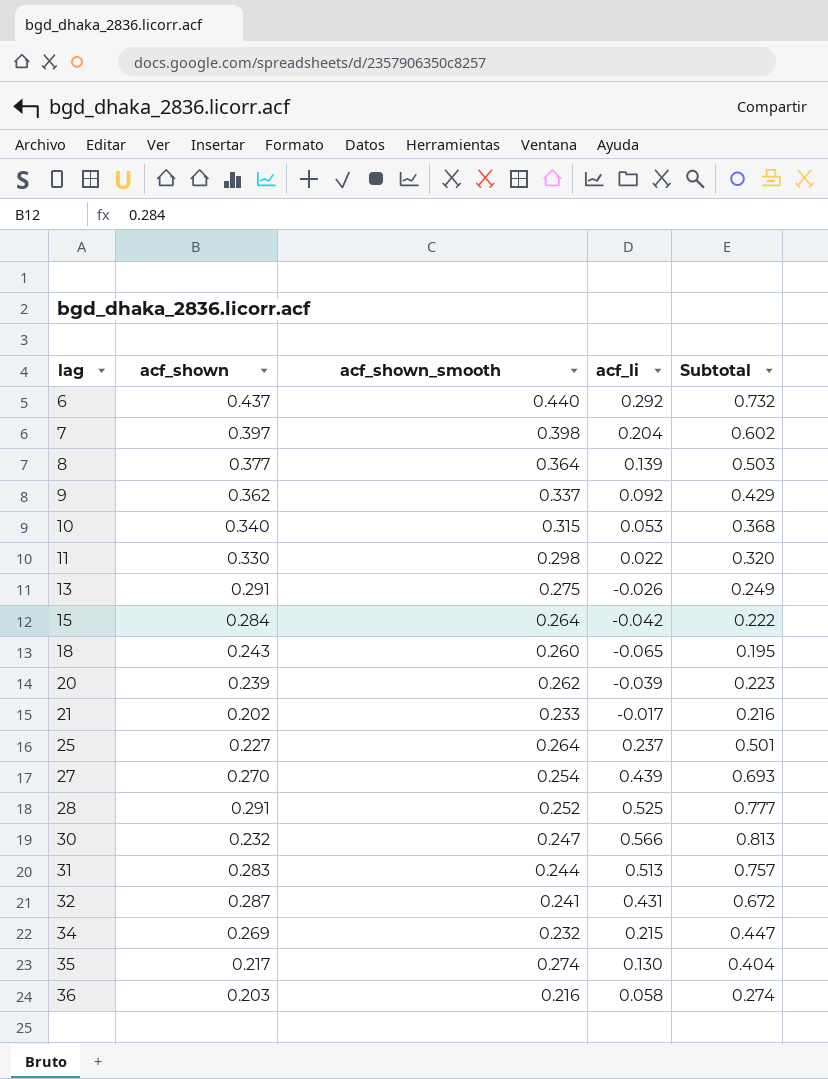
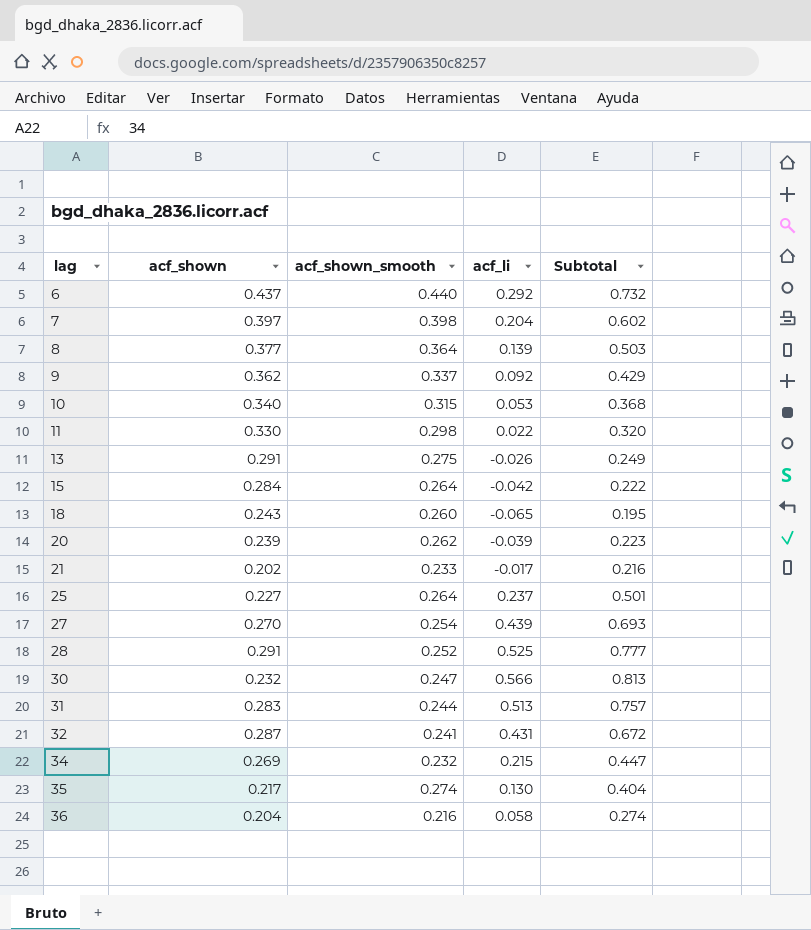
36 | acf_shown: 0.203 -> 0.204

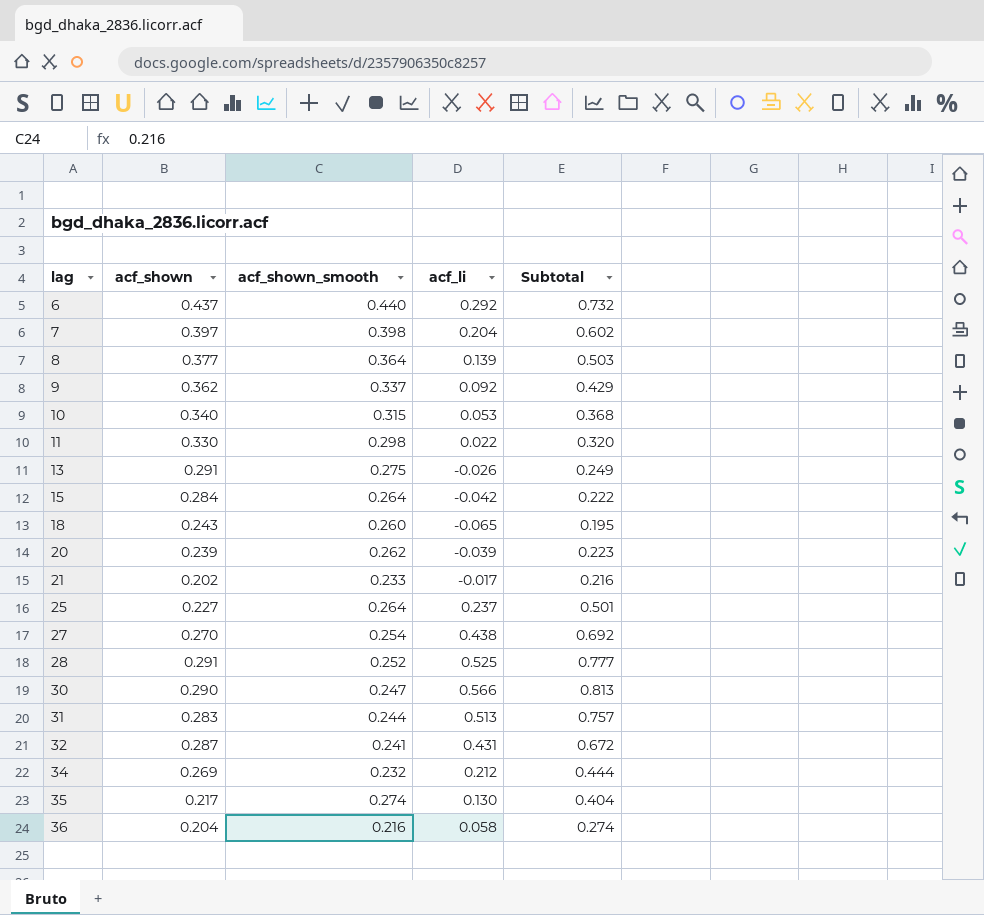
27 | acf_li: 0.439 -> 0.438
27 | Subtotal: 0.693 -> 0.692
30 | acf_shown: 0.232 -> 0.290
34 | acf_li: 0.215 -> 0.212
34 | Subtotal: 0.447 -> 0.444

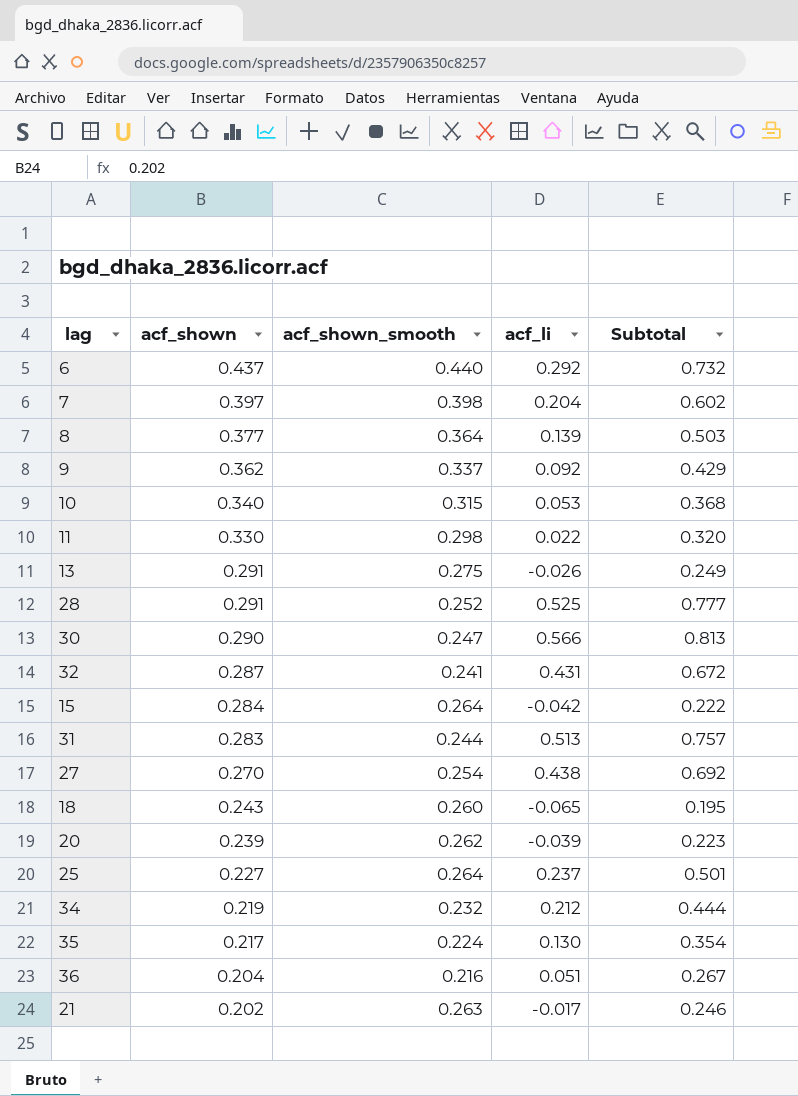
row order: lag ascending -> acf_shown descending
34 | acf_shown: 0.269 -> 0.219
35 | acf_shown_smooth: 0.274 -> 0.224
35 | Subtotal: 0.404 -> 0.354
36 | acf_li: 0.058 -> 0.051
36 | Subtotal: 0.274 -> 0.267
21 | acf_shown_smooth: 0.233 -> 0.263
21 | Subtotal: 0.216 -> 0.246

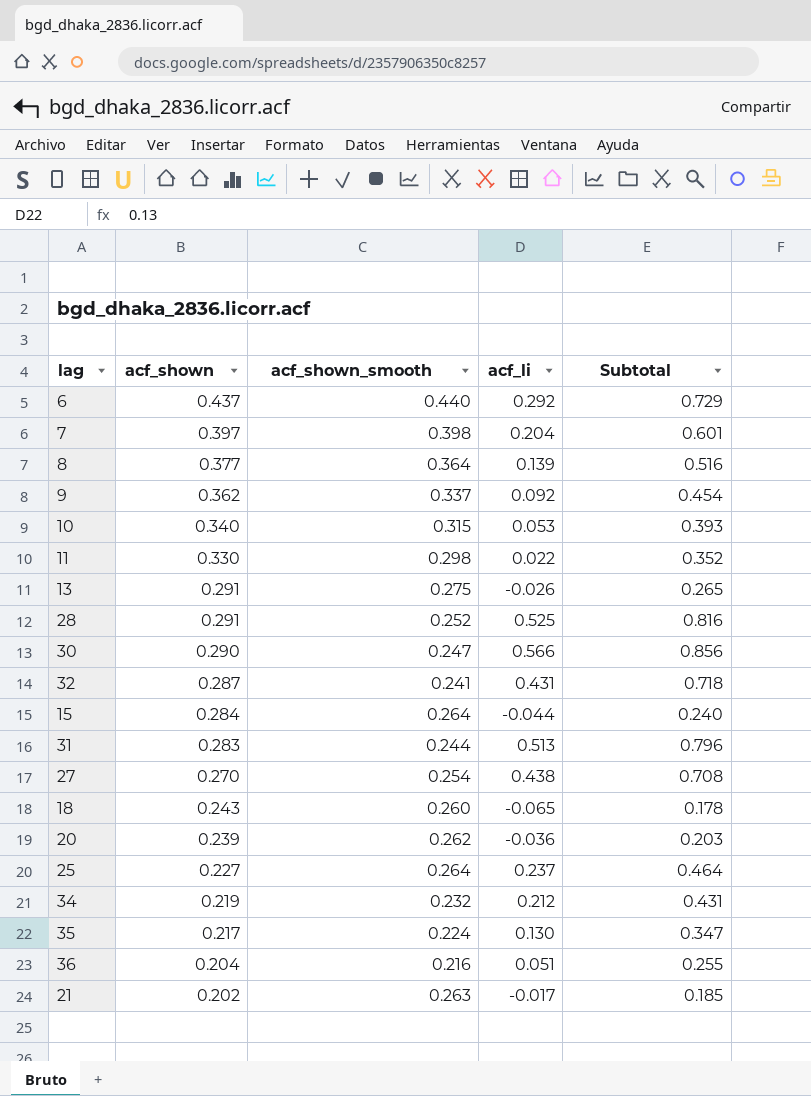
column Subtotal | formula: [acf_shown_smooth] + [acf_li] -> [acf_shown] + [acf_li]
15 | acf_li: -0.042 -> -0.044
20 | acf_li: -0.039 -> -0.036

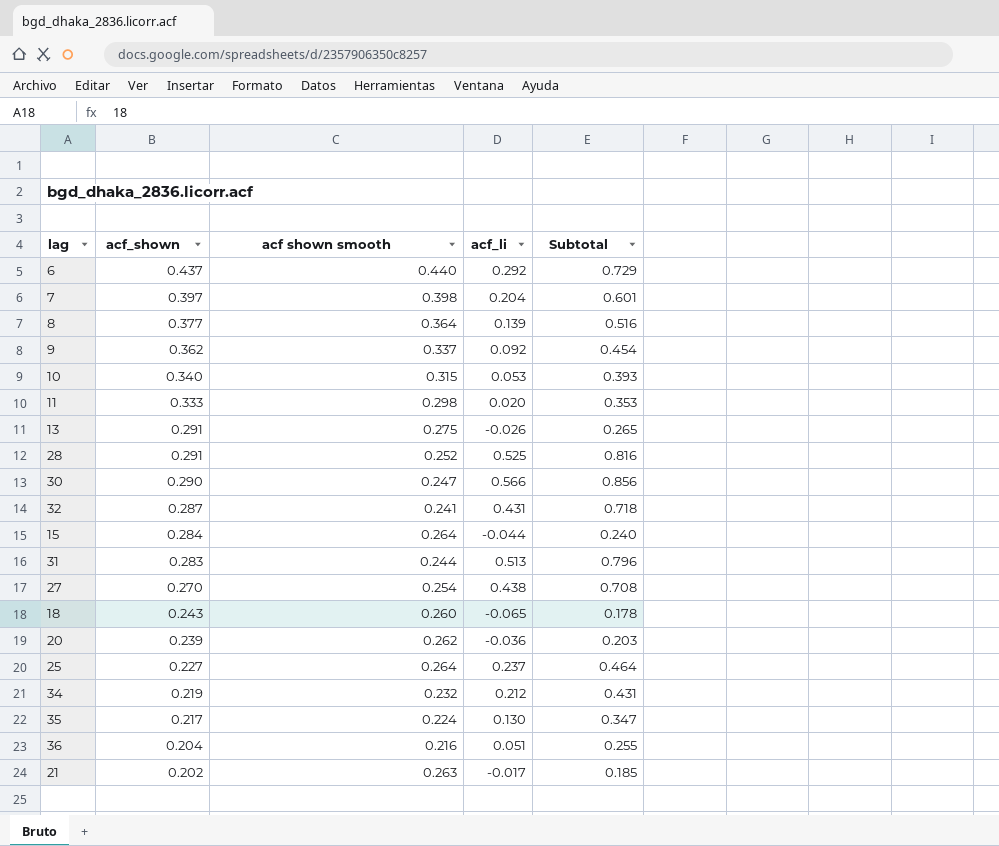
column name: acf_shown_smooth -> acf shown smooth
11 | acf_shown: 0.330 -> 0.333
11 | acf_li: 0.022 -> 0.020
11 | Subtotal: 0.352 -> 0.353

